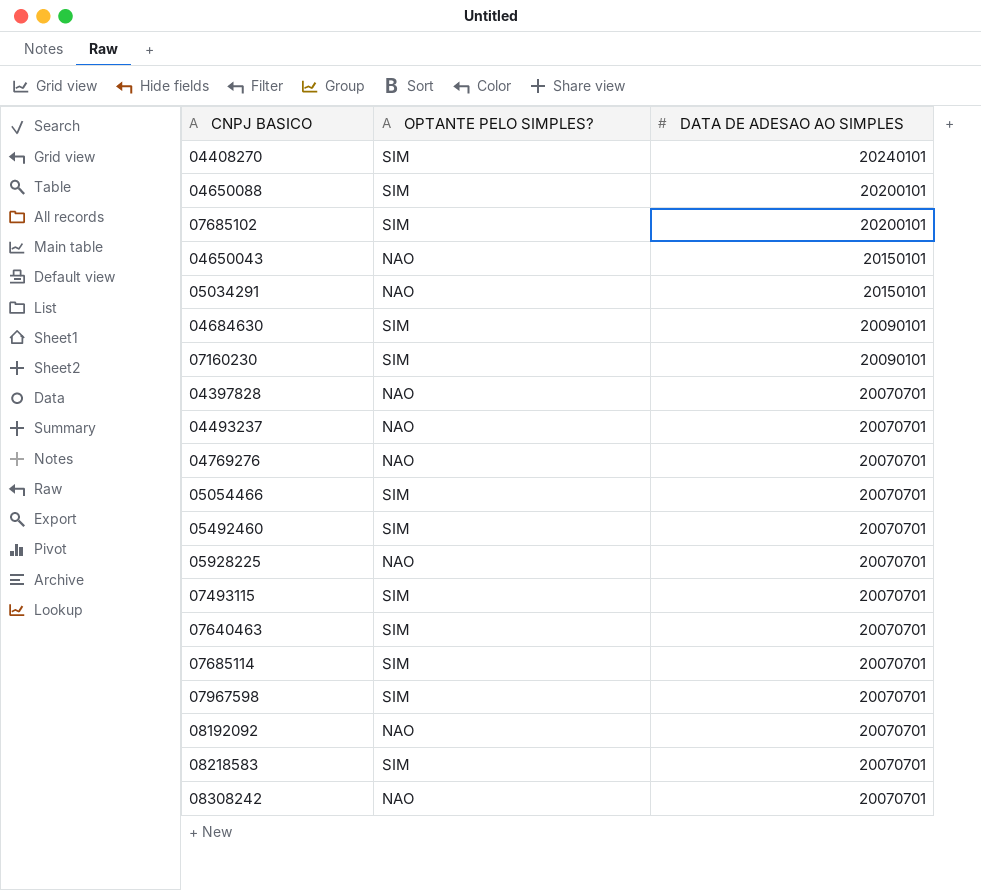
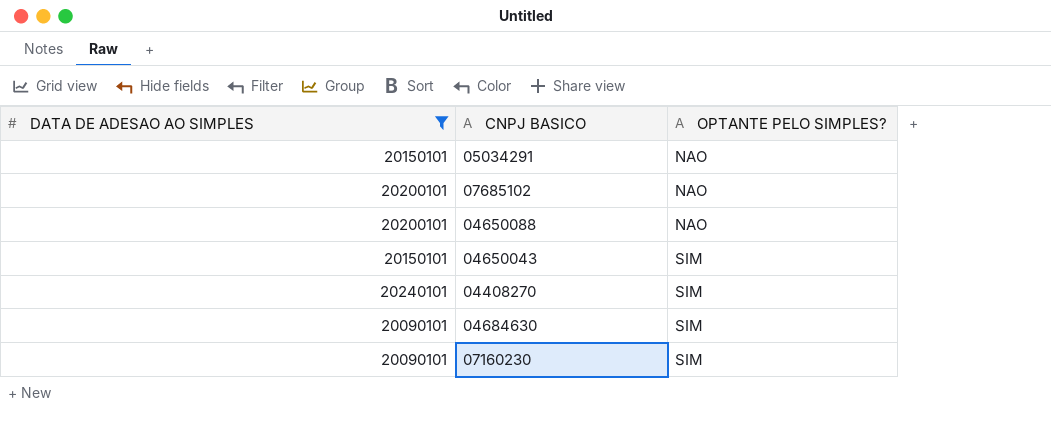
filter: none -> DATA DE ADESAO AO SIMPLES != 20070701
row order: DATA DE ADESAO AO SIMPLES descending -> OPTANTE PELO SIMPLES? ascending
column DATA DE ADESAO AO SIMPLES | position: 3 -> 1
07685102 | OPTANTE PELO SIMPLES?: SIM -> NAO
04650088 | OPTANTE PELO SIMPLES?: SIM -> NAO
04650043 | OPTANTE PELO SIMPLES?: NAO -> SIM

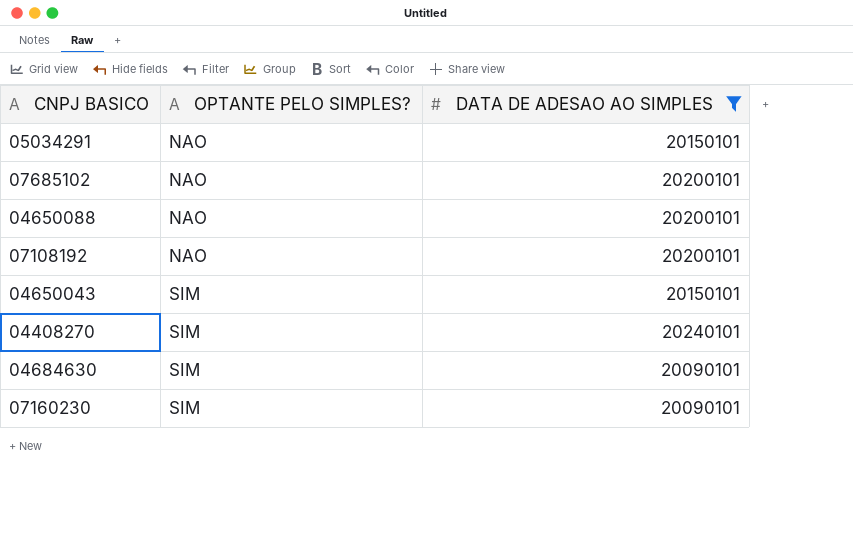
column DATA DE ADESAO AO SIMPLES | position: 1 -> 3
row 07108192: none -> NAO | 20200101

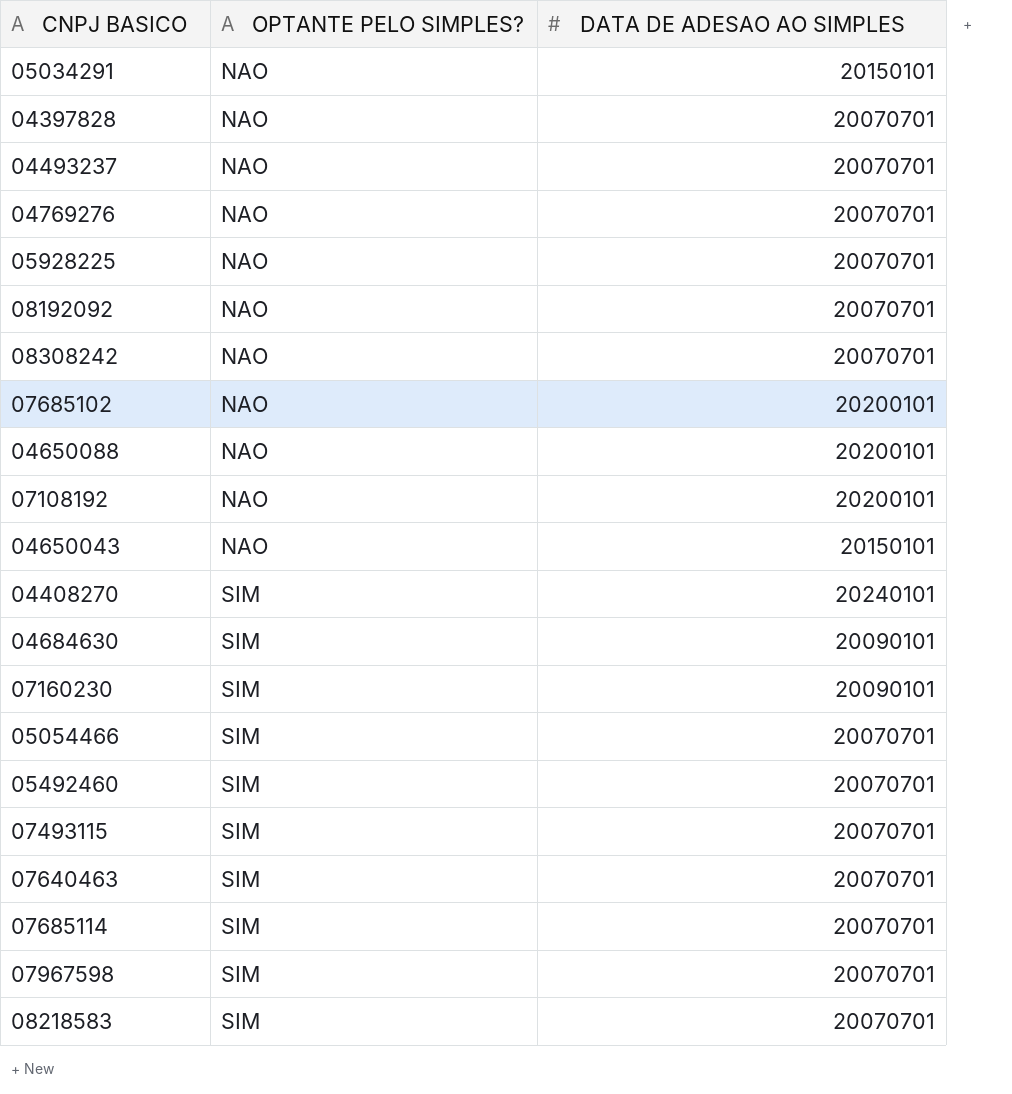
filter: DATA DE ADESAO AO SIMPLES != 20070701 -> none
04650043 | OPTANTE PELO SIMPLES?: SIM -> NAO

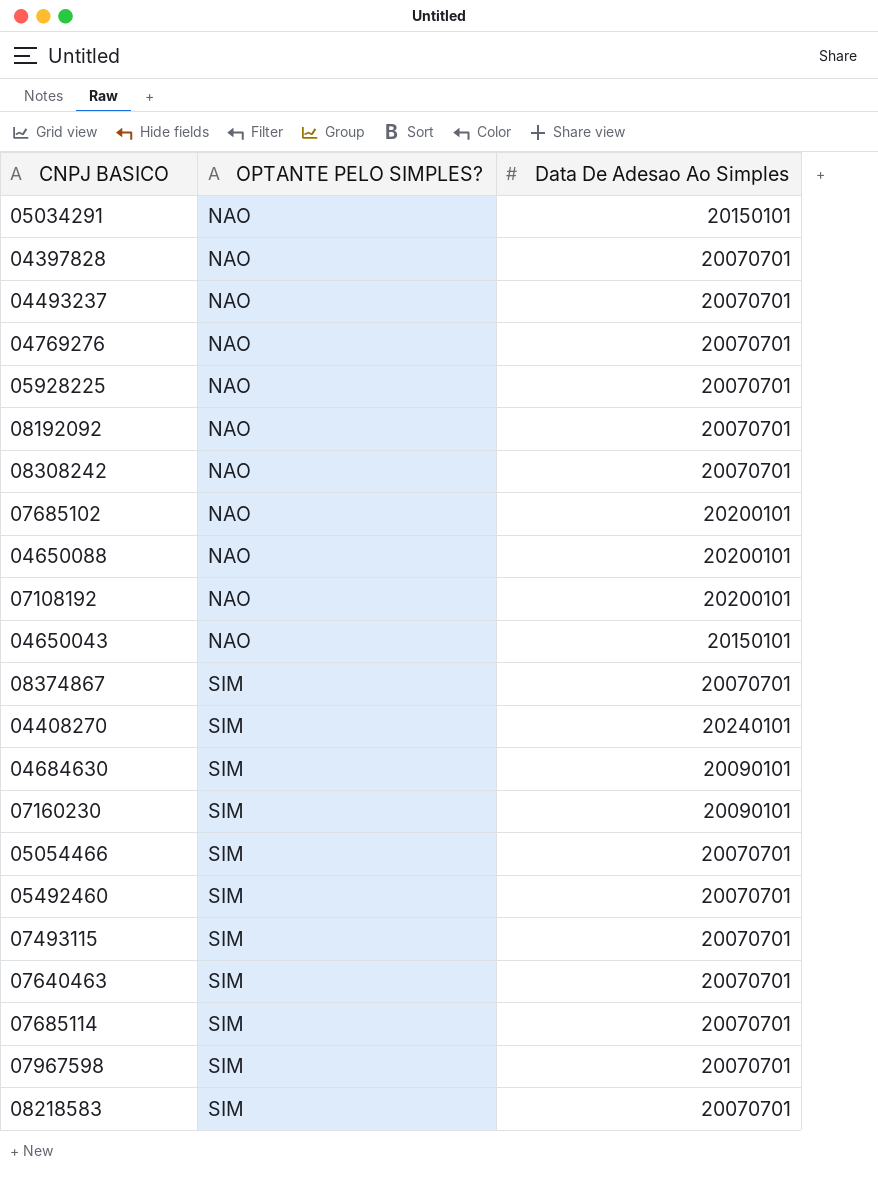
column name: DATA DE ADESAO AO SIMPLES -> Data De Adesao Ao Simples
row 08374867: none -> SIM | 20070701

